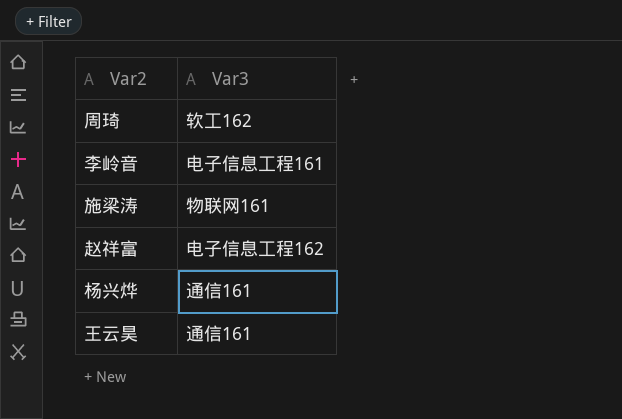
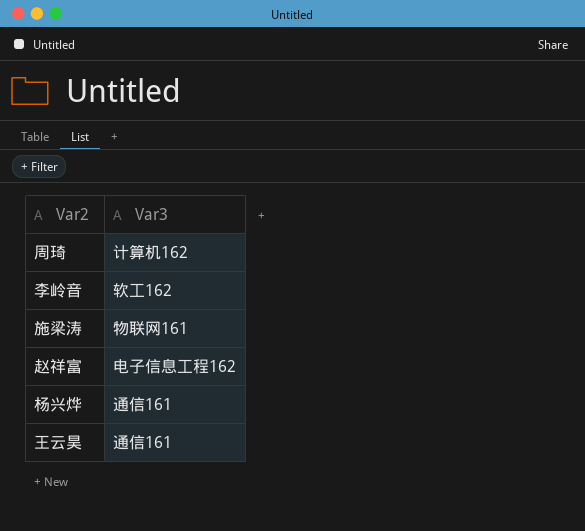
周琦 | Var3: 软工162 -> 计算机162
李岭音 | Var3: 电子信息工程161 -> 软工162

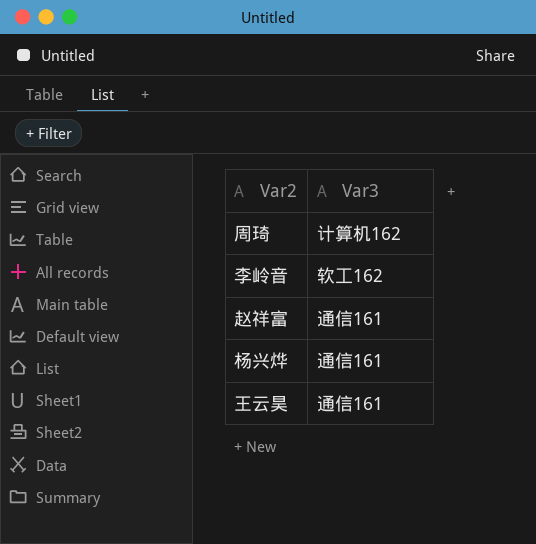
row 施梁涛: 物联网161 -> none
赵祥富 | Var3: 电子信息工程162 -> 通信161

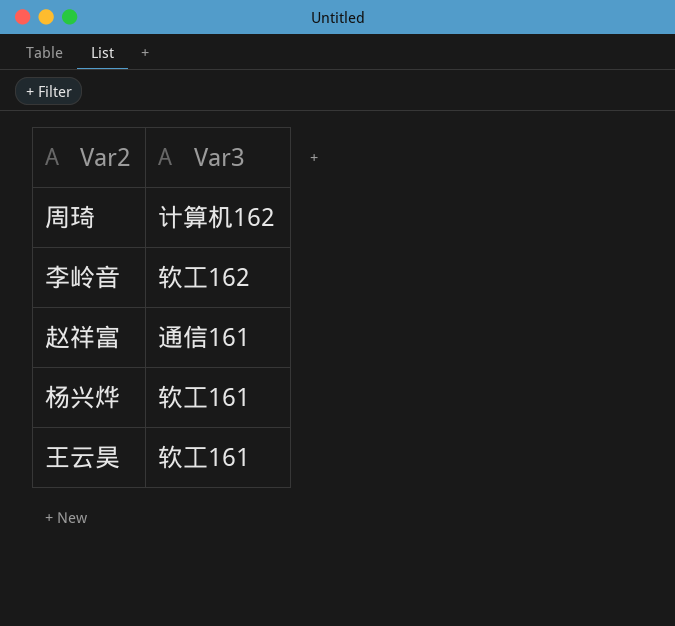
杨兴烨 | Var3: 通信161 -> 软工161
王云昊 | Var3: 通信161 -> 软工161

